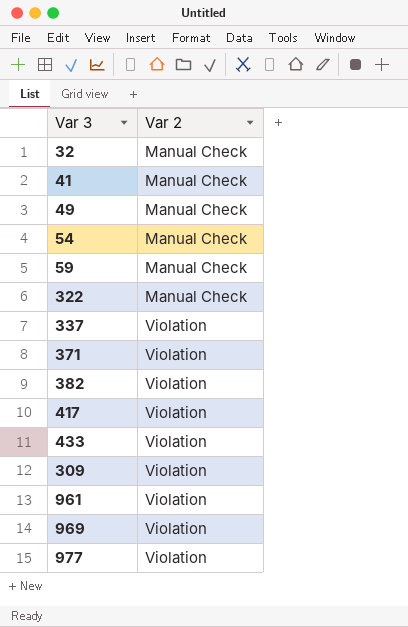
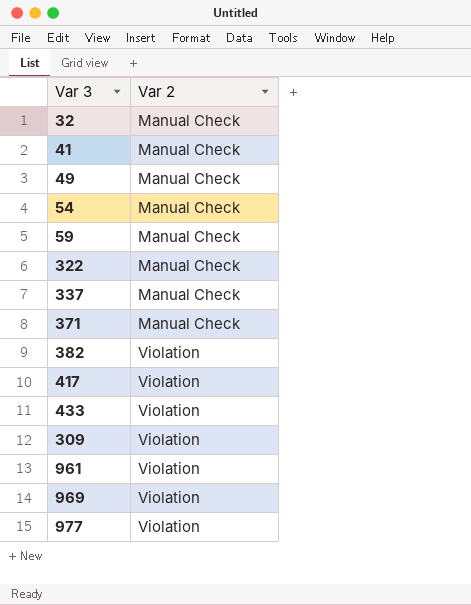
337 | Var 2: Violation -> Manual Check
371 | Var 2: Violation -> Manual Check

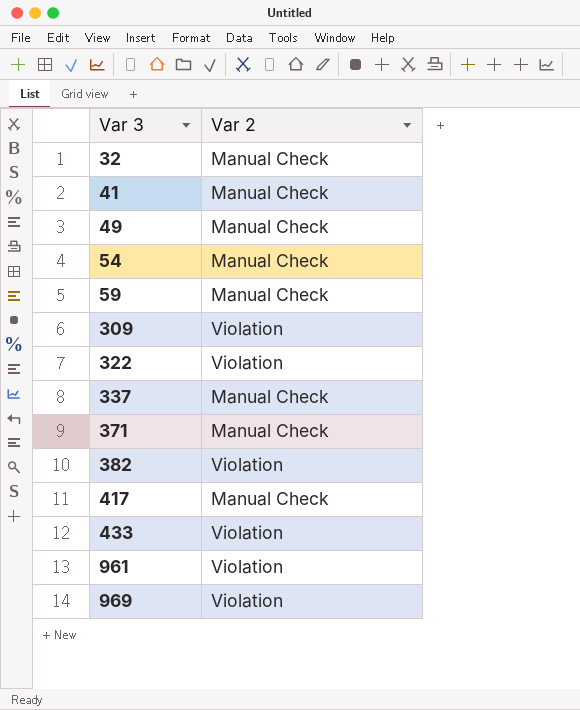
row order: Var 2 ascending -> Var 3 ascending
row 977: Violation -> none
322 | Var 2: Manual Check -> Violation
417 | Var 2: Violation -> Manual Check

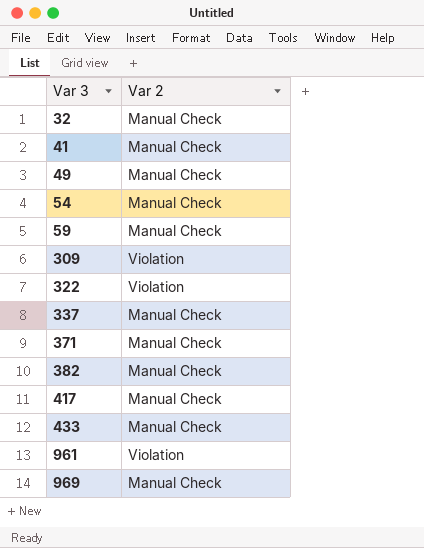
382 | Var 2: Violation -> Manual Check
433 | Var 2: Violation -> Manual Check
969 | Var 2: Violation -> Manual Check

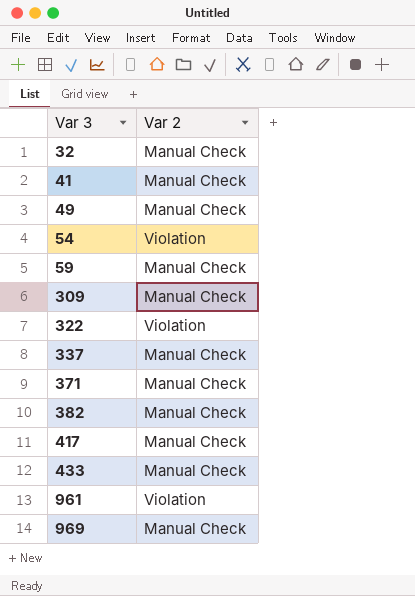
54 | Var 2: Manual Check -> Violation
309 | Var 2: Violation -> Manual Check

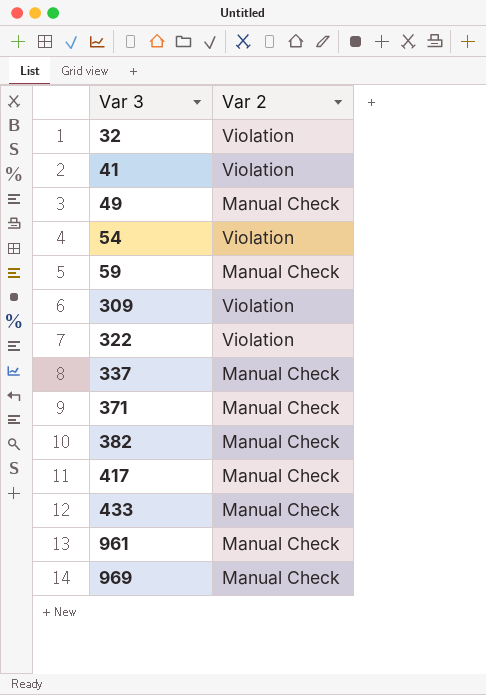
32 | Var 2: Manual Check -> Violation
41 | Var 2: Manual Check -> Violation
309 | Var 2: Manual Check -> Violation
961 | Var 2: Violation -> Manual Check

